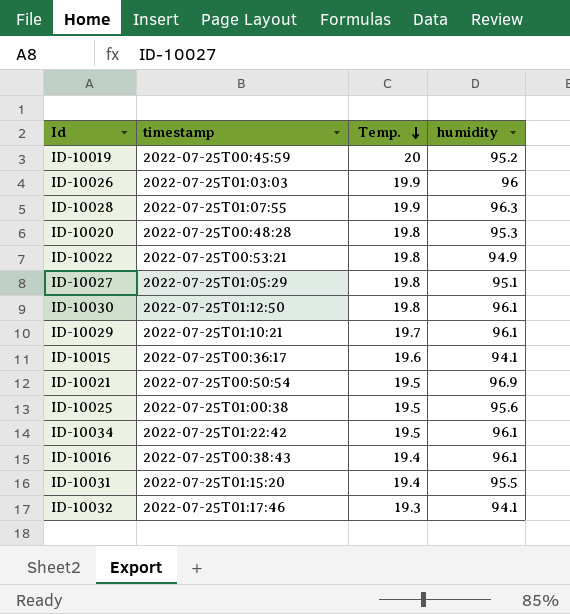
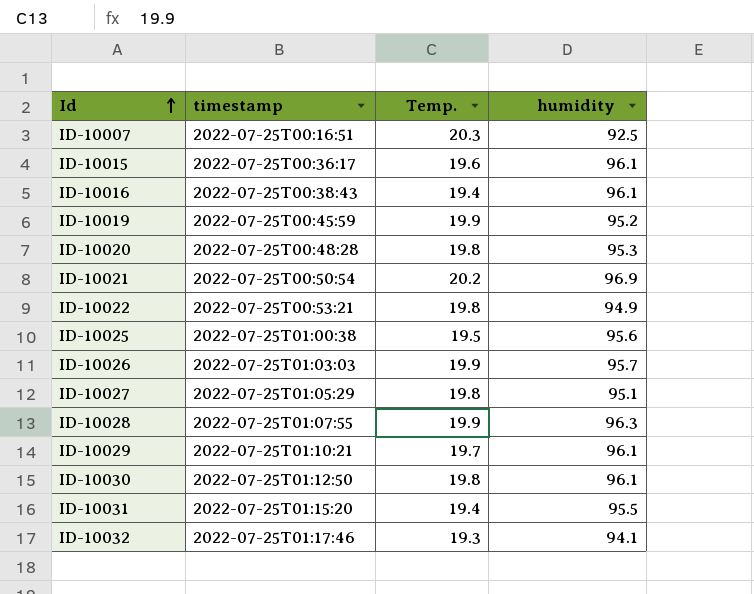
row order: Temp. descending -> Id ascending
row ID-10034: 2022-07-25T01:22:42 | 19.5 | 96.1 -> none
row ID-10007: none -> 2022-07-25T00:16:51 | 20.3 | 92.5
ID-10015 | humidity: 94.1 -> 96.1
ID-10019 | Temp.: 20 -> 19.9
ID-10021 | Temp.: 19.5 -> 20.2
ID-10026 | humidity: 96 -> 95.7

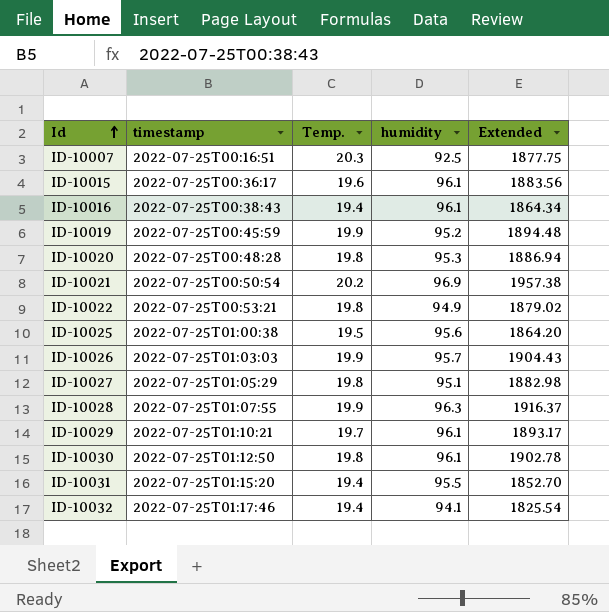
column Extended | formula: none -> [Temp.] * [humidity]
ID-10032 | Temp.: 19.3 -> 19.4

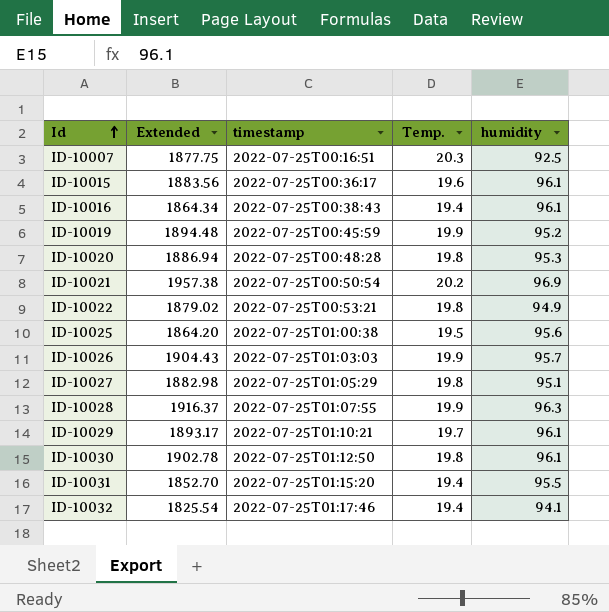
column Extended | position: 5 -> 2

